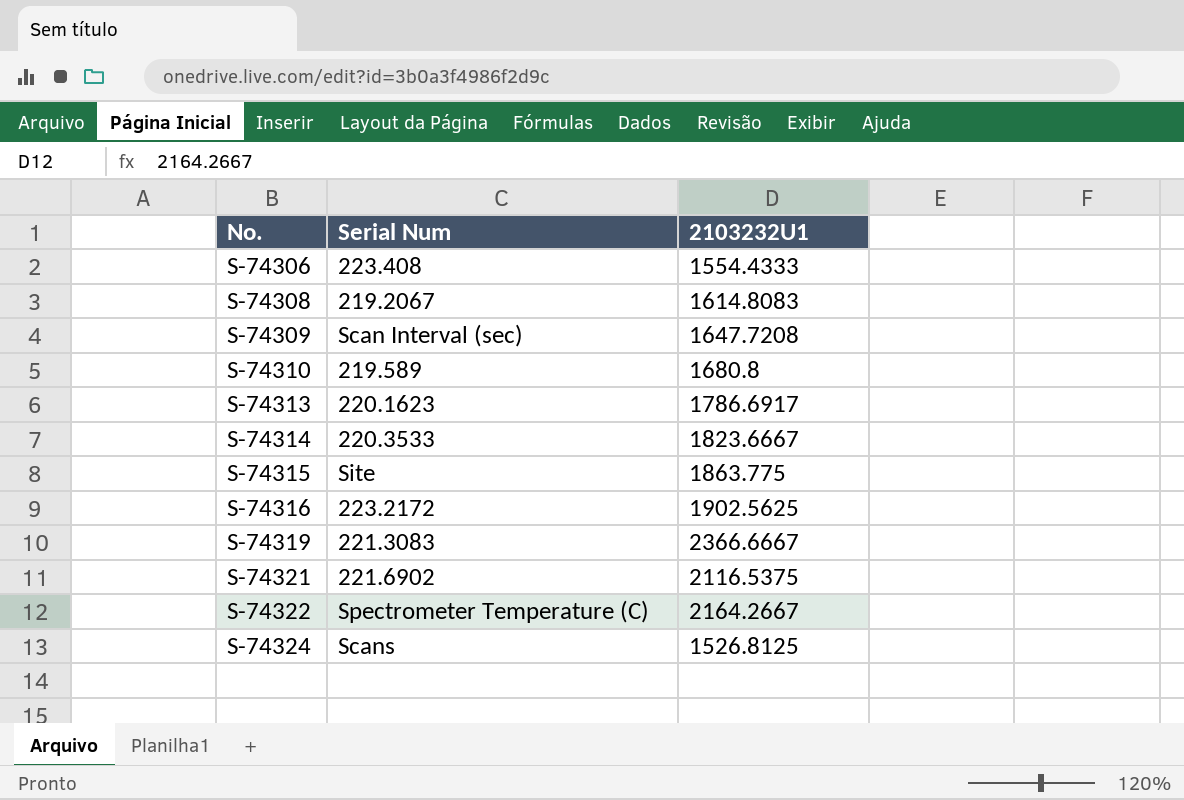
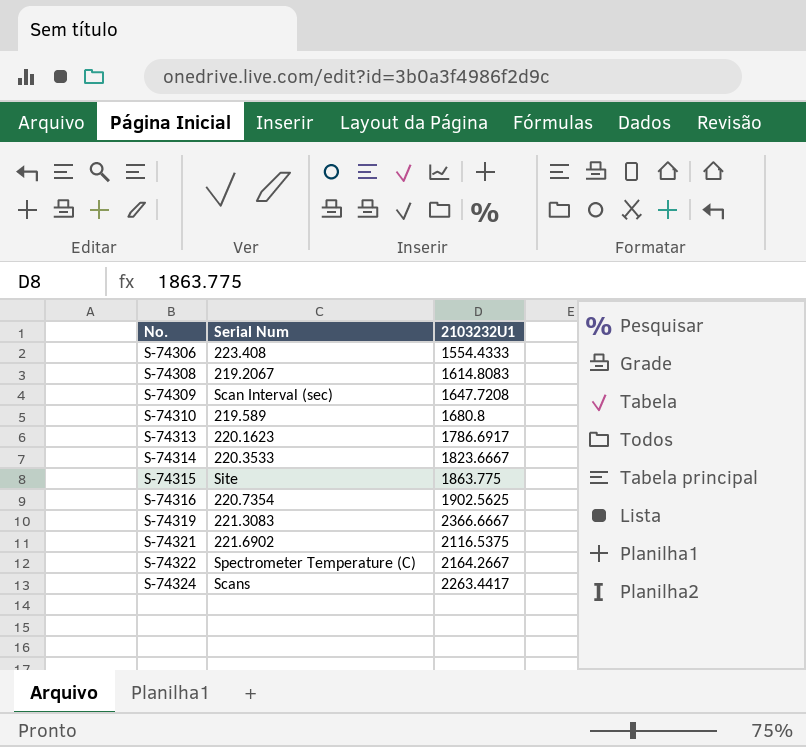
S-74316 | Serial Num: 223.2172 -> 220.7354
S-74324 | 2103232U1: 1526.8125 -> 2263.4417

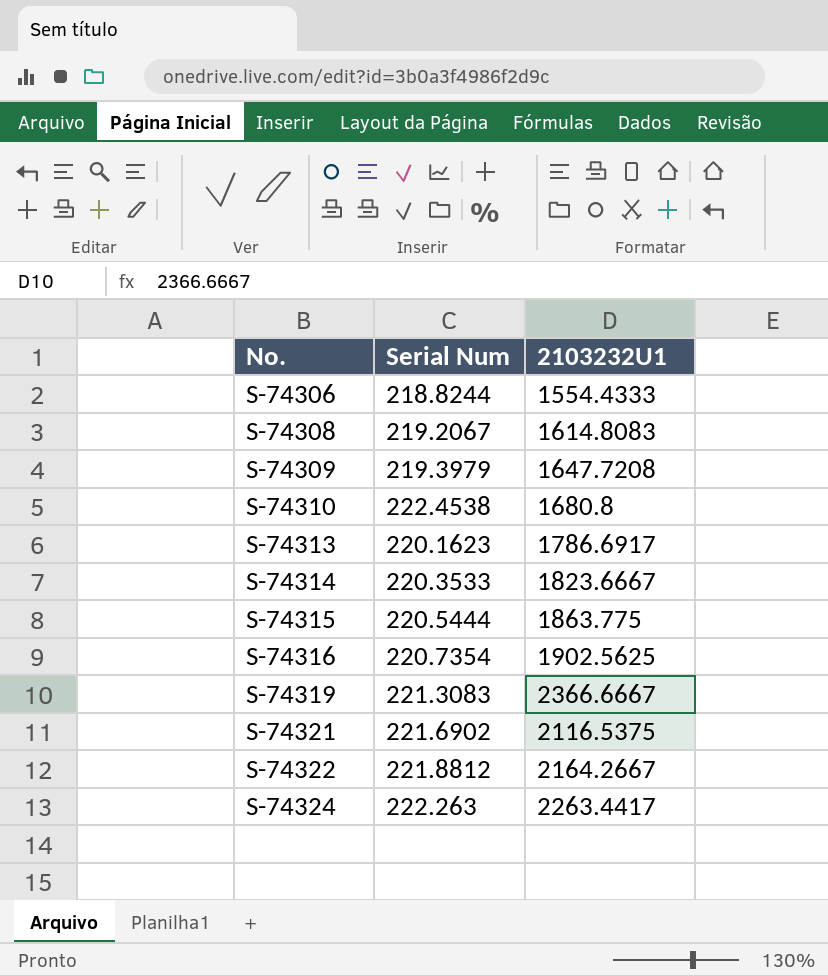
S-74306 | Serial Num: 223.408 -> 218.8244
S-74309 | Serial Num: Scan Interval (sec) -> 219.3979
S-74310 | Serial Num: 219.589 -> 222.4538
S-74315 | Serial Num: Site -> 220.5444
S-74322 | Serial Num: Spectrometer Temperature (C) -> 221.8812
S-74324 | Serial Num: Scans -> 222.263

